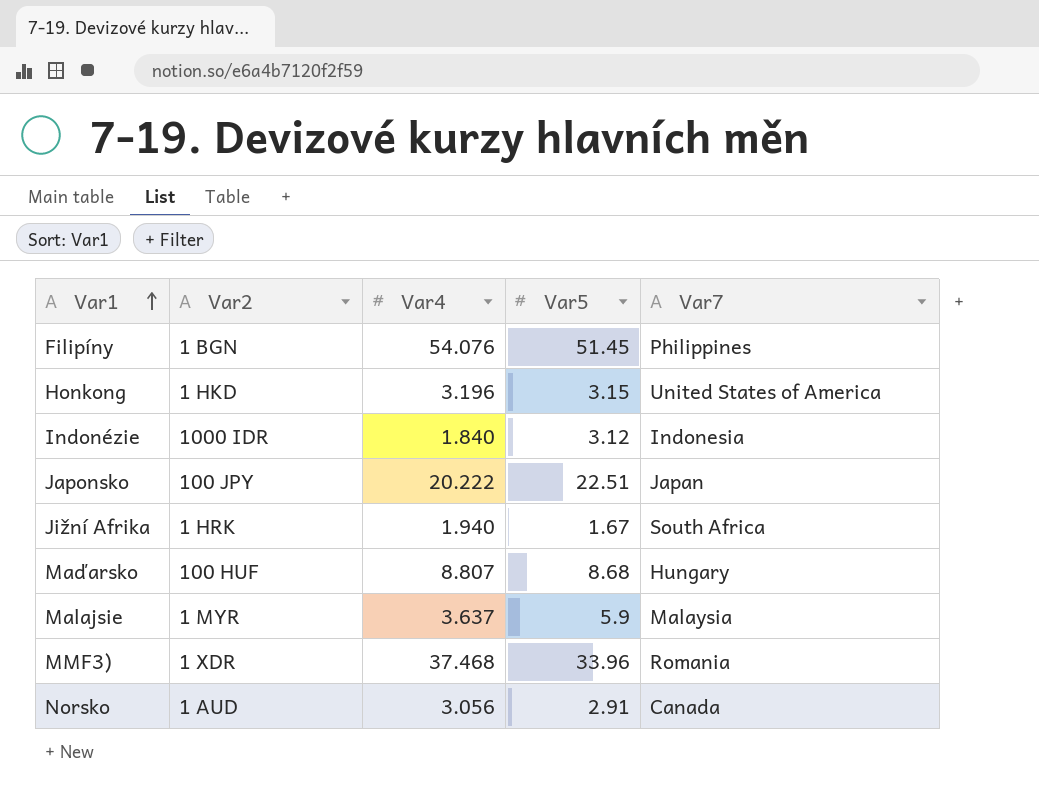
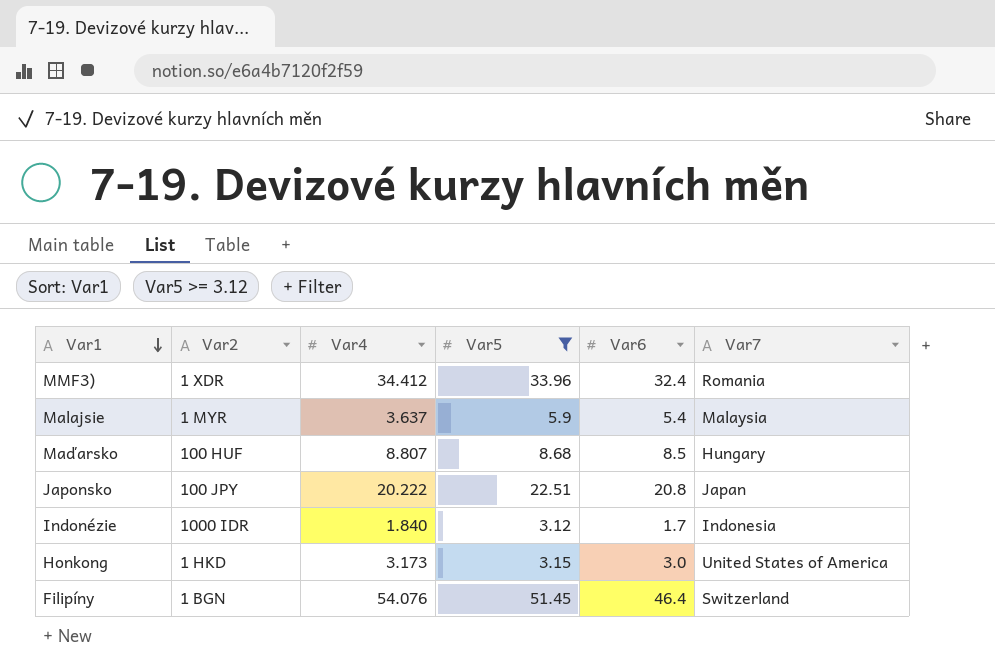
filter: none -> Var5 >= 3.12
row order: Var1 ascending -> Var1 descending
column Var6 | position: none -> 5
MMF3) | Var4: 37.468 -> 34.412
Honkong | Var4: 3.196 -> 3.173
Filipíny | Var7: Philippines -> Switzerland

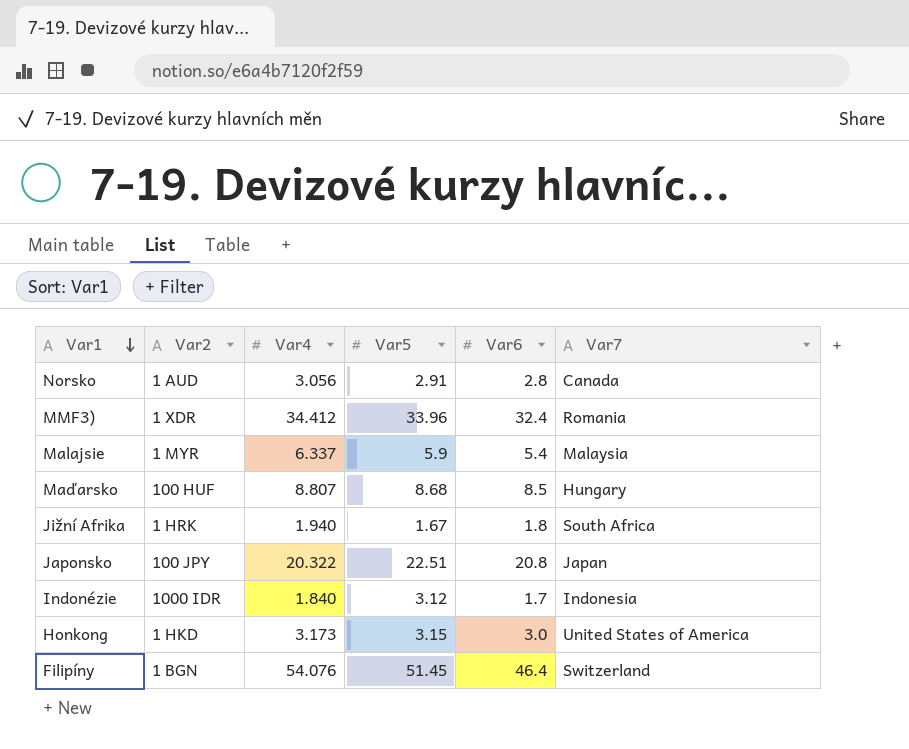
filter: Var5 >= 3.12 -> none
Malajsie | Var4: 3.637 -> 6.337
Japonsko | Var4: 20.222 -> 20.322

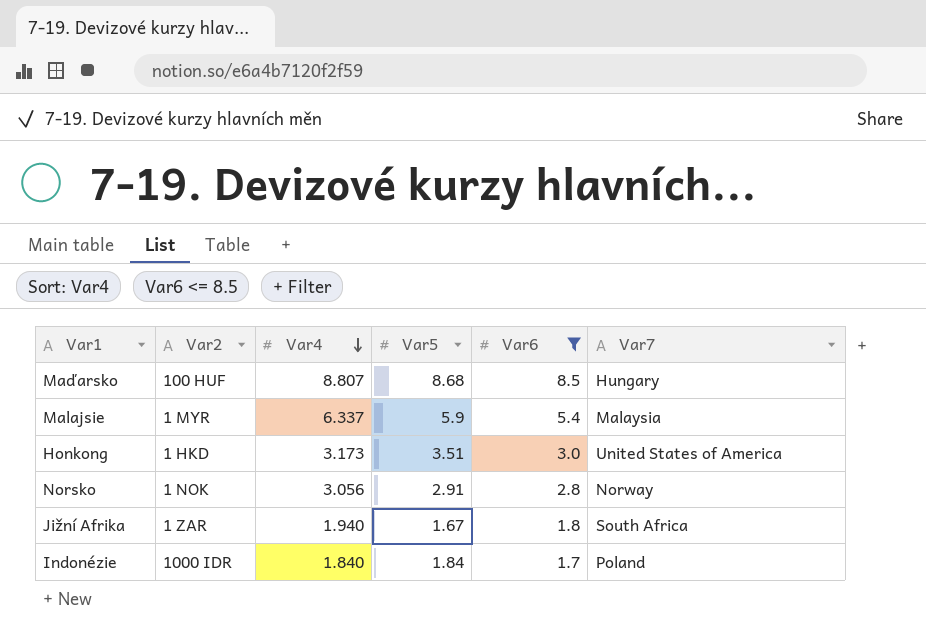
filter: none -> Var6 <= 8.5
row order: Var1 descending -> Var4 descending
Honkong | Var5: 3.15 -> 3.51
Norsko | Var2: 1 AUD -> 1 NOK
Norsko | Var7: Canada -> Norway
Jižní Afrika | Var2: 1 HRK -> 1 ZAR
Indonézie | Var5: 3.12 -> 1.84
Indonézie | Var7: Indonesia -> Poland

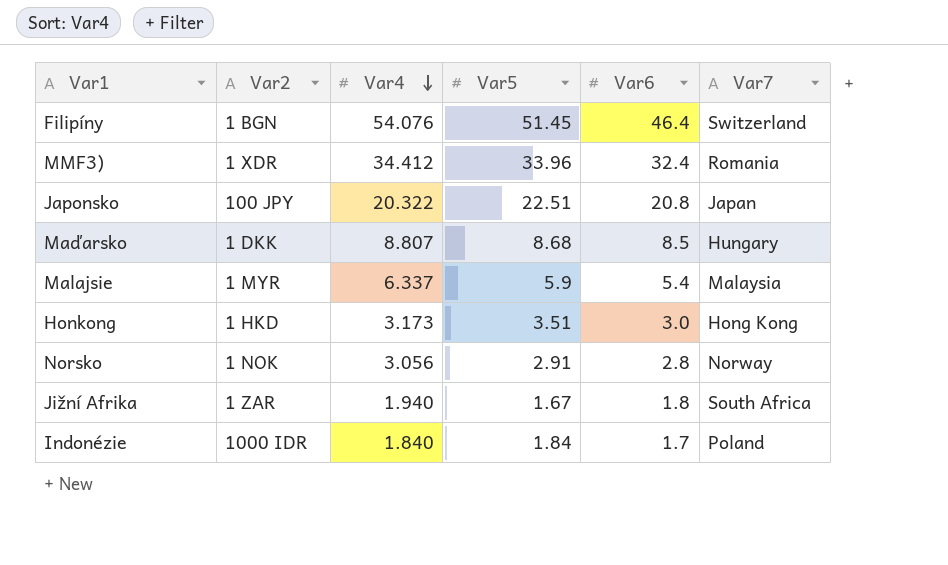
filter: Var6 <= 8.5 -> none
Maďarsko | Var2: 100 HUF -> 1 DKK
Honkong | Var7: United States of America -> Hong Kong

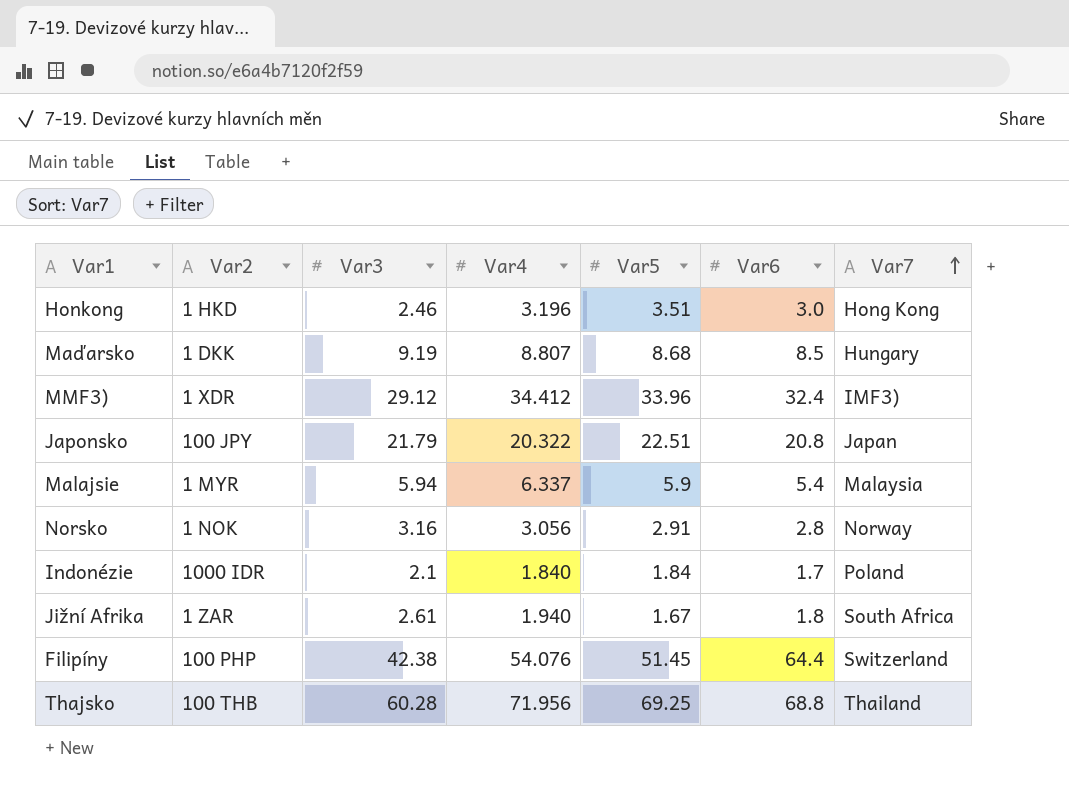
row order: Var4 descending -> Var7 ascending
column Var3 | position: none -> 3
Honkong | Var4: 3.173 -> 3.196
MMF3) | Var7: Romania -> IMF3)
Filipíny | Var2: 1 BGN -> 100 PHP
Filipíny | Var6: 46.4 -> 64.4
row Thajsko: none -> 100 THB | 60.28 | 71.956 | 69.25 | 68.8 | Thailand

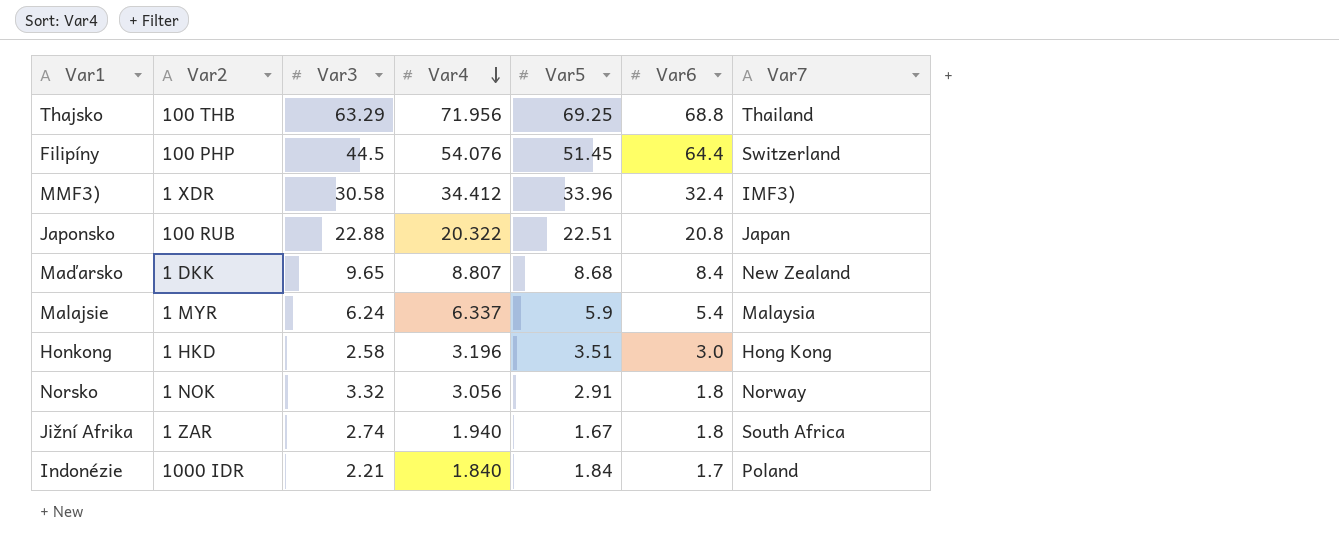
row order: Var7 ascending -> Var4 descending
Thajsko | Var3: 60.28 -> 63.29
Filipíny | Var3: 42.38 -> 44.5
MMF3) | Var3: 29.12 -> 30.58
Japonsko | Var2: 100 JPY -> 100 RUB
Japonsko | Var3: 21.79 -> 22.88
Maďarsko | Var3: 9.19 -> 9.65
Maďarsko | Var6: 8.5 -> 8.4
Maďarsko | Var7: Hungary -> New Zealand
Malajsie | Var3: 5.94 -> 6.24
Honkong | Var3: 2.46 -> 2.58
Norsko | Var3: 3.16 -> 3.32
Norsko | Var6: 2.8 -> 1.8
Jižní Afrika | Var3: 2.61 -> 2.74
Indonézie | Var3: 2.1 -> 2.21

